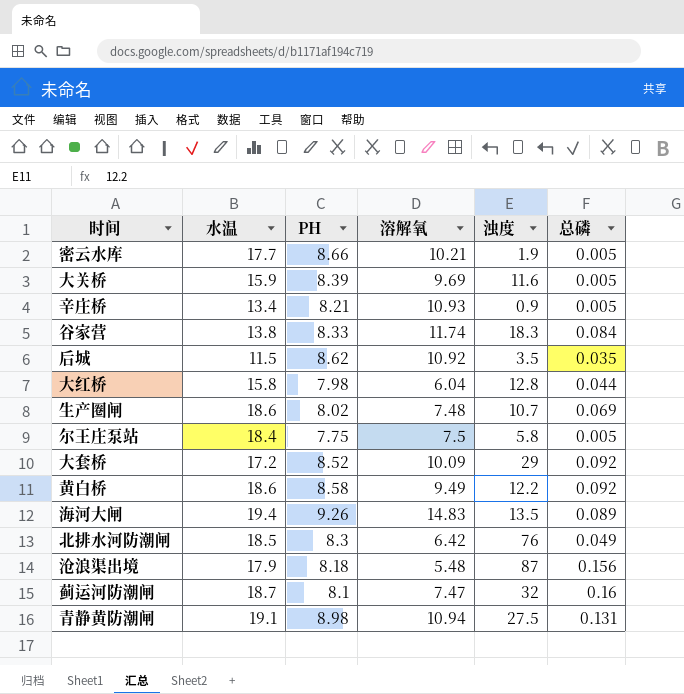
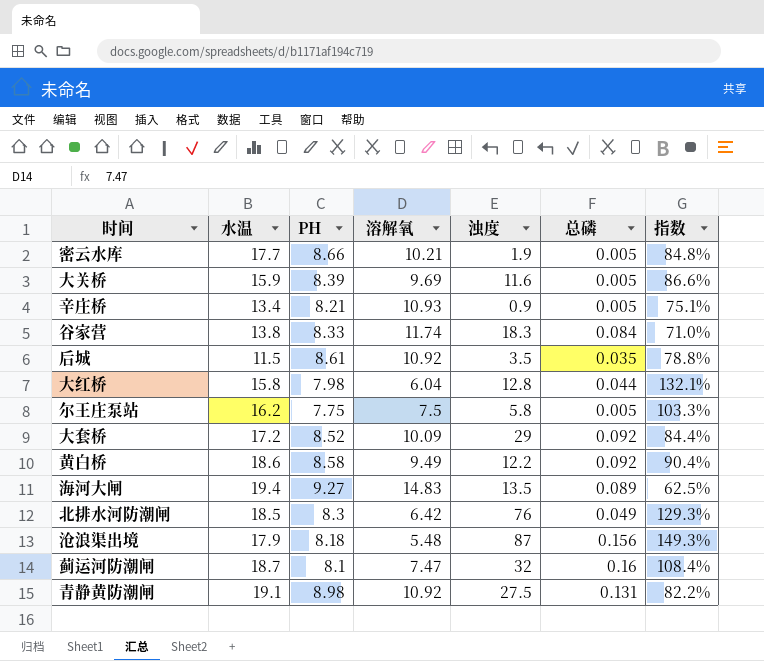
column 指数 | formula: none -> [PH] / [溶解氧]
row 生产圈闸: 18.6 | 8.02 | 7.48 | 10.7 | 0.069 -> none
后城 | PH: 8.62 -> 8.61
尔王庄泵站 | 水温: 18.4 -> 16.2
海河大闸 | PH: 9.26 -> 9.27
青静黄防潮闸 | 溶解氧: 10.94 -> 10.92

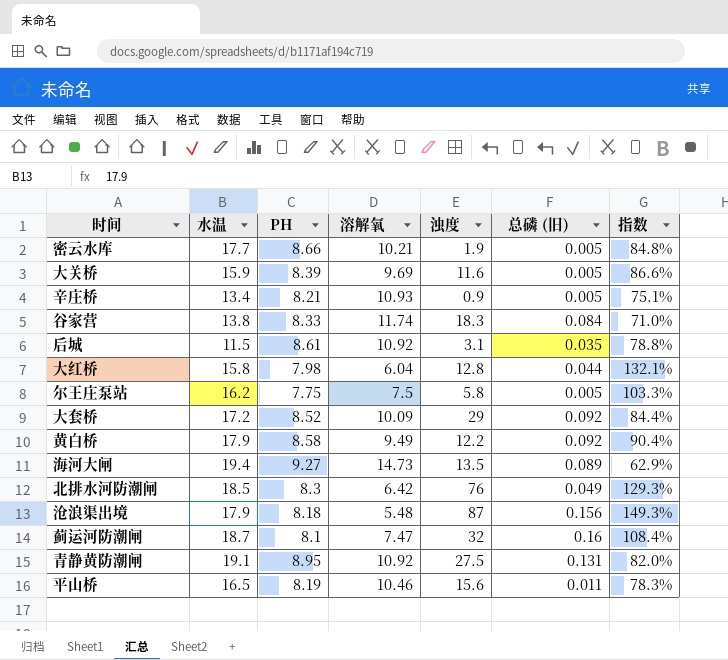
column name: 总磷 -> 总磷 (旧)
后城 | 浊度: 3.5 -> 3.1
黄白桥 | 水温: 18.6 -> 17.9
海河大闸 | 溶解氧: 14.83 -> 14.73
海河大闸 | 指数: 62.5% -> 62.9%
青静黄防潮闸 | PH: 8.98 -> 8.95
青静黄防潮闸 | 指数: 82.2% -> 82.0%
row 平山桥: none -> 16.5 | 8.19 | 10.46 | 15.6 | 0.011 | 78.3%

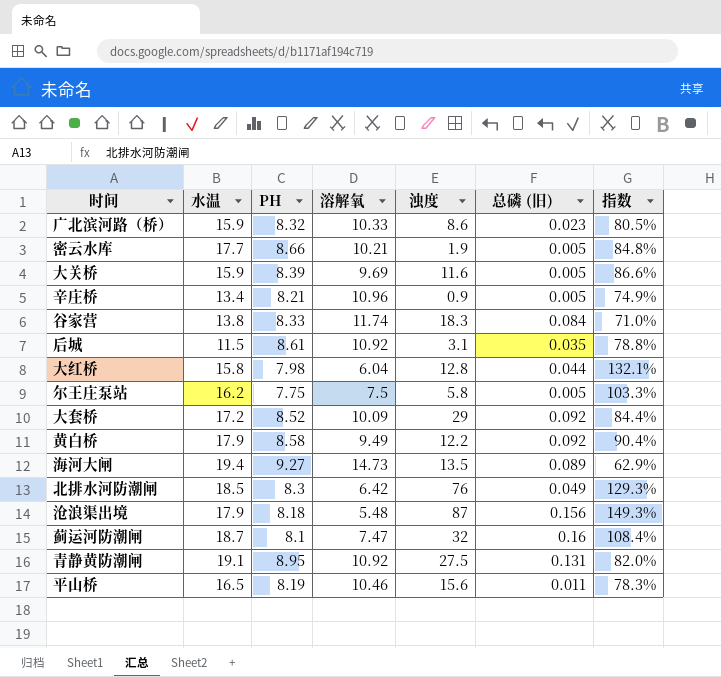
row 广北滨河路（桥）: none -> 15.9 | 8.32 | 10.33 | 8.6 | 0.023 | 80.5%
辛庄桥 | 溶解氧: 10.93 -> 10.96
辛庄桥 | 指数: 75.1% -> 74.9%

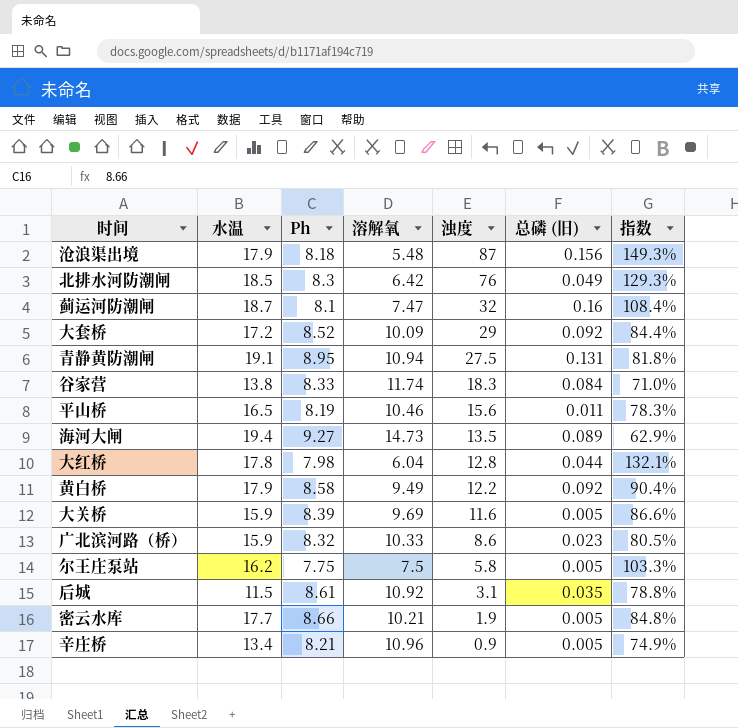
row order: none -> 浊度 descending
column name: PH -> Ph
青静黄防潮闸 | 溶解氧: 10.92 -> 10.94
青静黄防潮闸 | 指数: 82.0% -> 81.8%
大红桥 | 水温: 15.8 -> 17.8

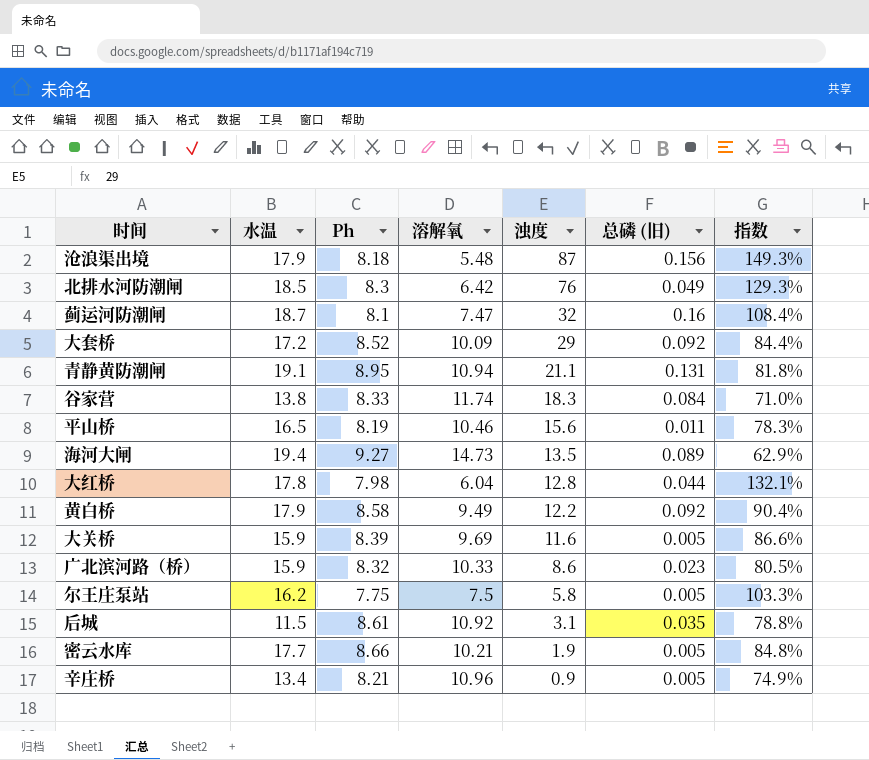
青静黄防潮闸 | 浊度: 27.5 -> 21.1

